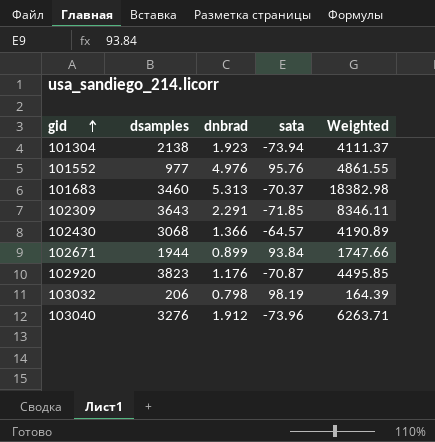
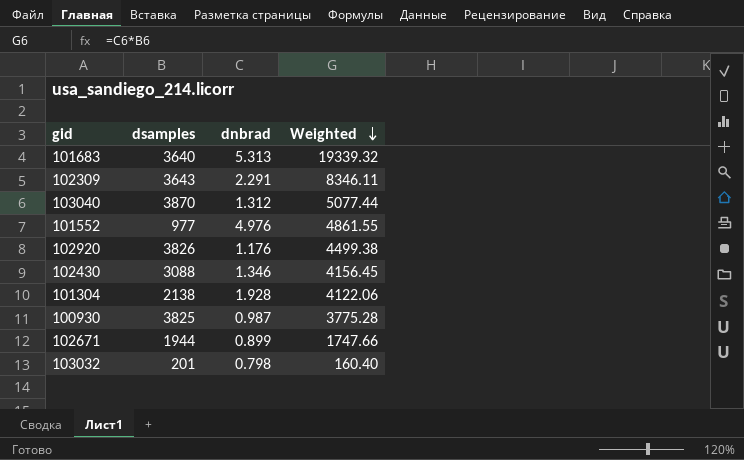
row order: gid ascending -> Weighted descending
column sata | position: 4 -> none
101683 | dsamples: 3460 -> 3640
101683 | Weighted: 18382.98 -> 19339.32
103040 | dsamples: 3276 -> 3870
103040 | dnbrad: 1.912 -> 1.312
103040 | Weighted: 6263.71 -> 5077.44
102920 | dsamples: 3823 -> 3826
102920 | Weighted: 4495.85 -> 4499.38
102430 | dsamples: 3068 -> 3088
102430 | dnbrad: 1.366 -> 1.346
102430 | Weighted: 4190.89 -> 4156.45
101304 | dnbrad: 1.923 -> 1.928
101304 | Weighted: 4111.37 -> 4122.06
row 100930: none -> 3825 | 0.987 | 3775.28
103032 | dsamples: 206 -> 201
103032 | Weighted: 164.39 -> 160.40

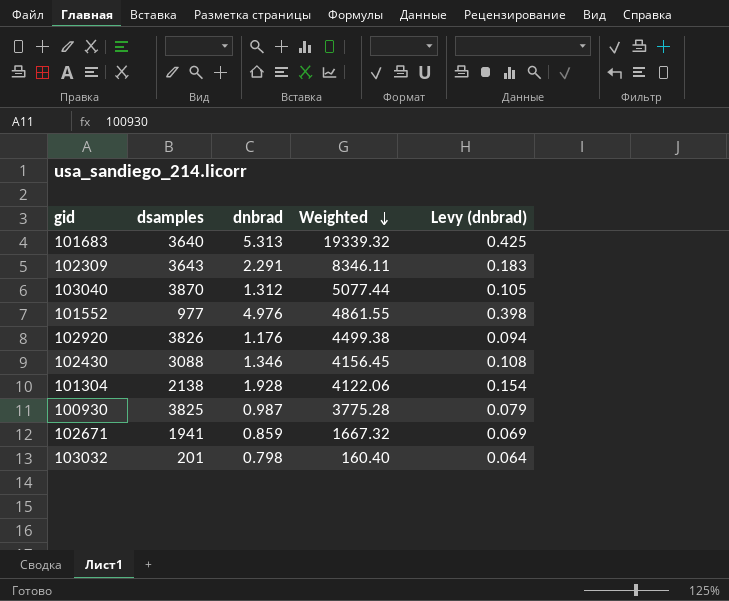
column Levy (dnbrad) | formula: none -> [dnbrad] * 0.08
102671 | dsamples: 1944 -> 1941
102671 | dnbrad: 0.899 -> 0.859
102671 | Weighted: 1747.66 -> 1667.32

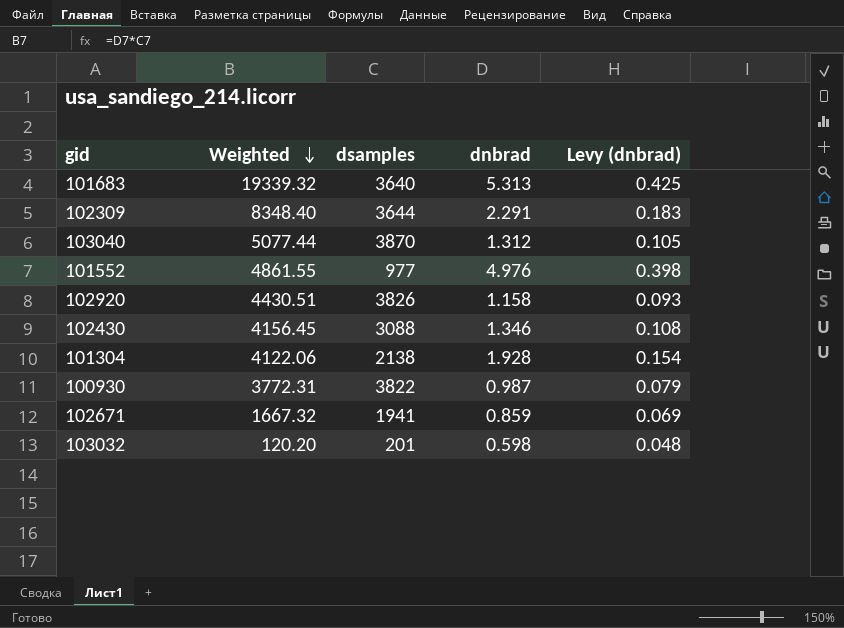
column Weighted | position: 4 -> 2
102309 | Weighted: 8346.11 -> 8348.40
102309 | dsamples: 3643 -> 3644
102920 | Weighted: 4499.38 -> 4430.51
102920 | dnbrad: 1.176 -> 1.158
102920 | Levy (dnbrad): 0.094 -> 0.093
100930 | Weighted: 3775.28 -> 3772.31
100930 | dsamples: 3825 -> 3822
103032 | Weighted: 160.40 -> 120.20
103032 | dnbrad: 0.798 -> 0.598
103032 | Levy (dnbrad): 0.064 -> 0.048

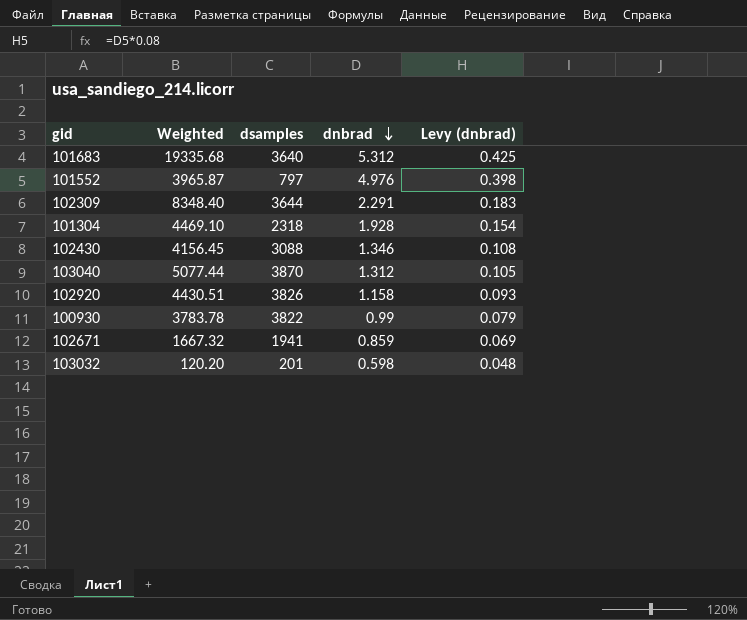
row order: Weighted descending -> dnbrad descending
101683 | Weighted: 19339.32 -> 19335.68
101683 | dnbrad: 5.313 -> 5.312
101552 | Weighted: 4861.55 -> 3965.87
101552 | dsamples: 977 -> 797
101304 | Weighted: 4122.06 -> 4469.10
101304 | dsamples: 2138 -> 2318
100930 | Weighted: 3772.31 -> 3783.78
100930 | dnbrad: 0.987 -> 0.99

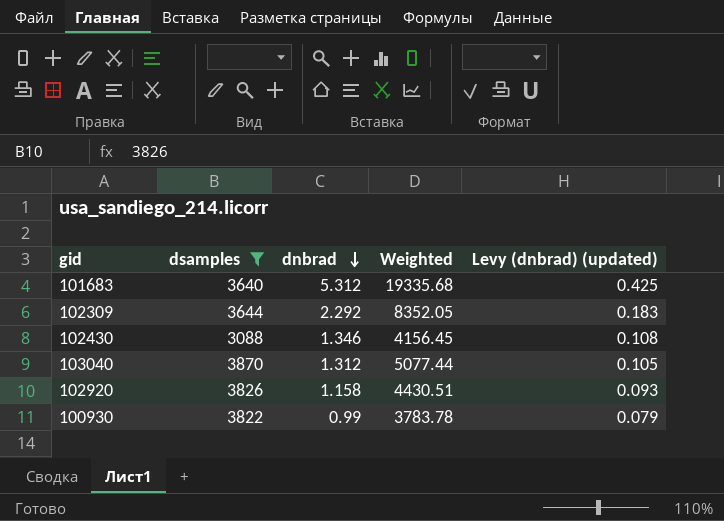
filter: none -> dsamples >= 3088
column Weighted | position: 2 -> 4
column name: Levy (dnbrad) -> Levy (dnbrad) (updated)
102309 | dnbrad: 2.291 -> 2.292
102309 | Weighted: 8348.40 -> 8352.05

